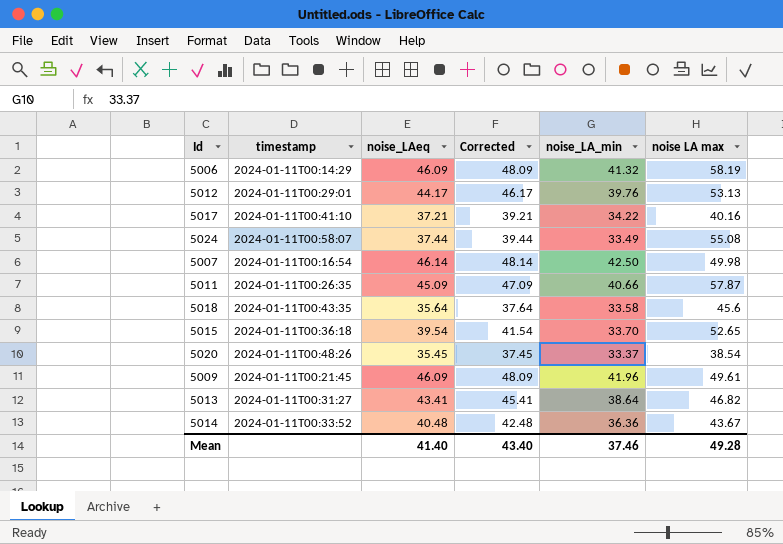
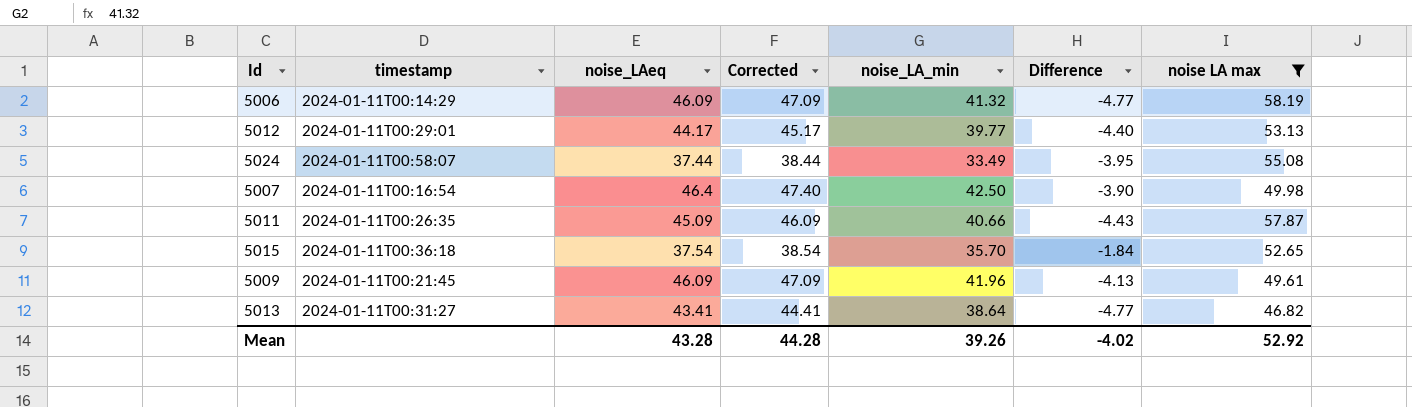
filter: none -> noise LA max >= 46.82
column Corrected | formula: [noise_LAeq] + 2 -> [noise_LAeq] + 1
column Difference | formula: none -> [noise_LA_min] - [noise_LAeq]
5012 | noise_LA_min: 39.76 -> 39.77
5007 | noise_LAeq: 46.14 -> 46.4
5015 | noise_LAeq: 39.54 -> 37.54
5015 | noise_LA_min: 33.70 -> 35.70
Mean | noise_LAeq: 41.40 -> 43.28
Mean | Corrected: 43.40 -> 44.28
Mean | noise_LA_min: 37.46 -> 39.26
Mean | noise LA max: 49.28 -> 52.92

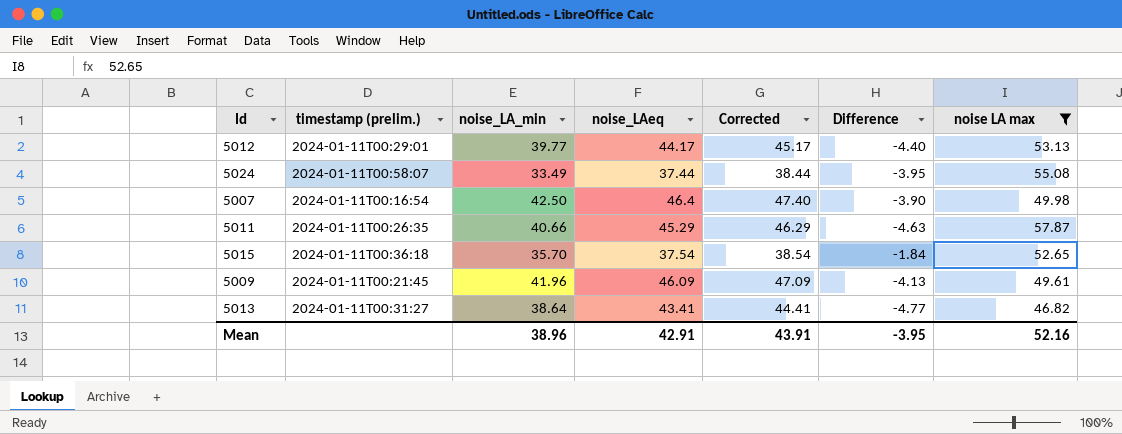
column name: timestamp -> timestamp (prelim.)
column noise_LA_min | position: 5 -> 3
row 5006: 2024-01-11T00:14:29 | 46.09 | 47.09 | 41.32 | -4.77 | 58.19 -> none
5011 | noise_LAeq: 45.09 -> 45.29
5011 | Corrected: 46.09 -> 46.29
5011 | Difference: -4.43 -> -4.63
Mean | noise_LA_min: 39.26 -> 38.96
Mean | noise_LAeq: 43.28 -> 42.91
Mean | Corrected: 44.28 -> 43.91
Mean | Difference: -4.02 -> -3.95
Mean | noise LA max: 52.92 -> 52.16

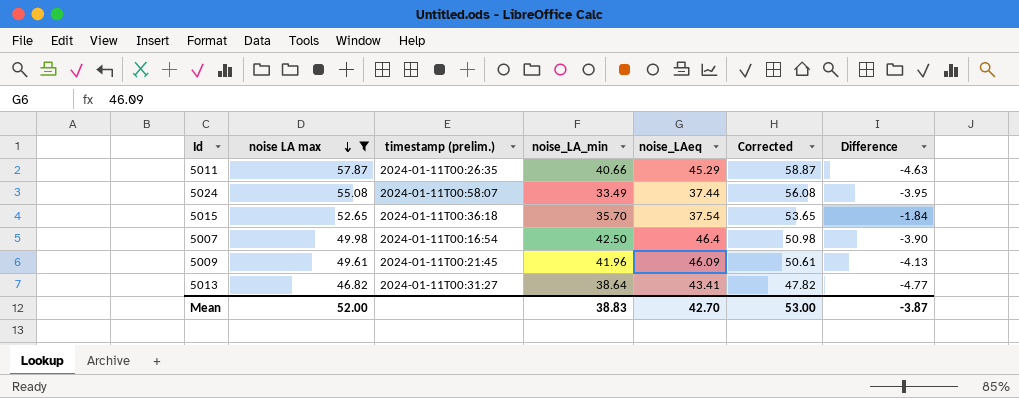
row order: none -> noise LA max descending
column noise LA max | position: 7 -> 2
column Corrected | formula: [noise_LAeq] + 1 -> [noise LA max] + 1
row 5012: 2024-01-11T00:29:01 | 39.77 | 44.17 | 45.17 | -4.40 | 53.13 -> none
Mean | noise LA max: 52.16 -> 52.00
Mean | noise_LA_min: 38.96 -> 38.83
Mean | noise_LAeq: 42.91 -> 42.70
Mean | Corrected: 43.91 -> 53.00
Mean | Difference: -3.95 -> -3.87

